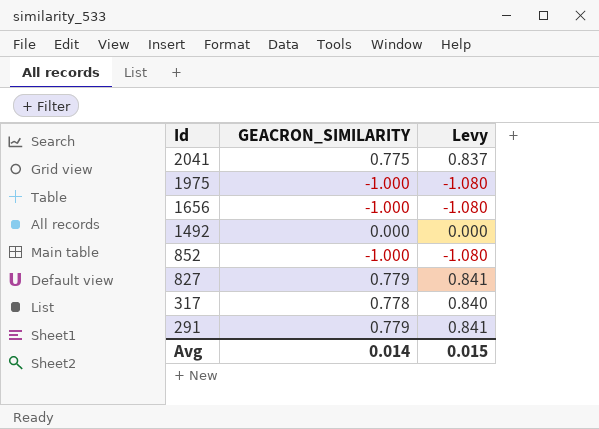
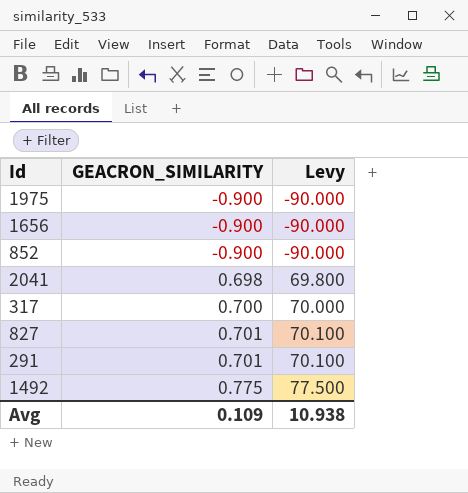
row order: Id descending -> GEACRON_SIMILARITY ascending
column Levy | formula: [GEACRON_SIMILARITY] * 1.08 -> [GEACRON_SIMILARITY] * 100
1975 | GEACRON_SIMILARITY: -1.000 -> -0.900
1656 | GEACRON_SIMILARITY: -1.000 -> -0.900
852 | GEACRON_SIMILARITY: -1.000 -> -0.900
2041 | GEACRON_SIMILARITY: 0.775 -> 0.698
317 | GEACRON_SIMILARITY: 0.778 -> 0.700
827 | GEACRON_SIMILARITY: 0.779 -> 0.701
291 | GEACRON_SIMILARITY: 0.779 -> 0.701
1492 | GEACRON_SIMILARITY: 0.000 -> 0.775
Avg | GEACRON_SIMILARITY: 0.014 -> 0.109
Avg | Levy: 0.015 -> 10.938

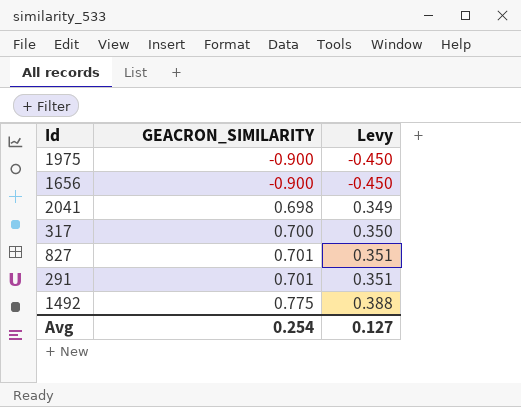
column Levy | formula: [GEACRON_SIMILARITY] * 100 -> [GEACRON_SIMILARITY] * 0.5
row 852: -0.900 | -90.000 -> none
Avg | GEACRON_SIMILARITY: 0.109 -> 0.254
Avg | Levy: 10.938 -> 0.127

